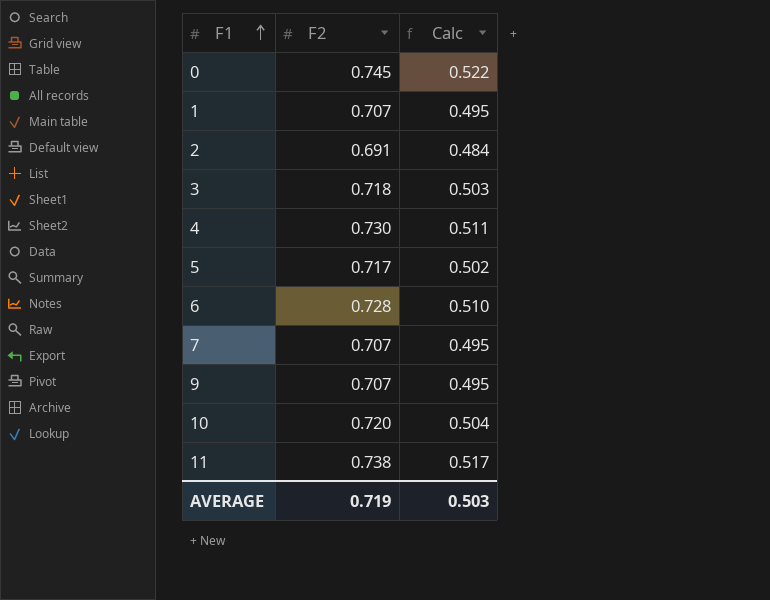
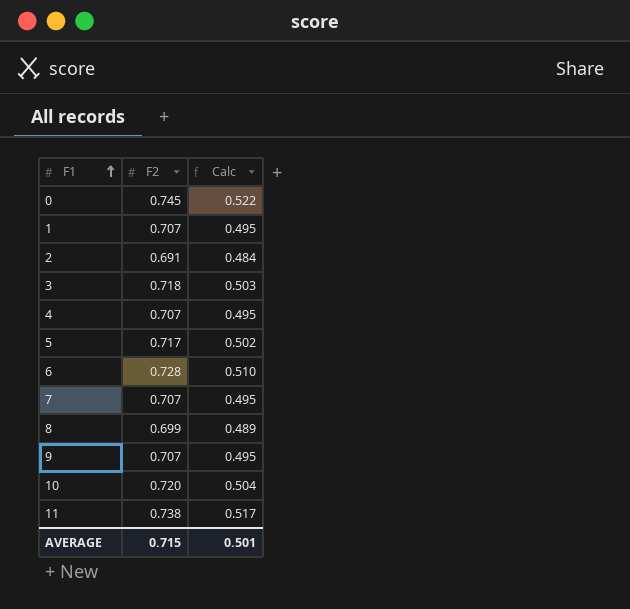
4 | F2: 0.730 -> 0.707
4 | Calc: 0.511 -> 0.495
row 8: none -> 0.699 | 0.489
AVERAGE | F2: 0.719 -> 0.715
AVERAGE | Calc: 0.503 -> 0.501

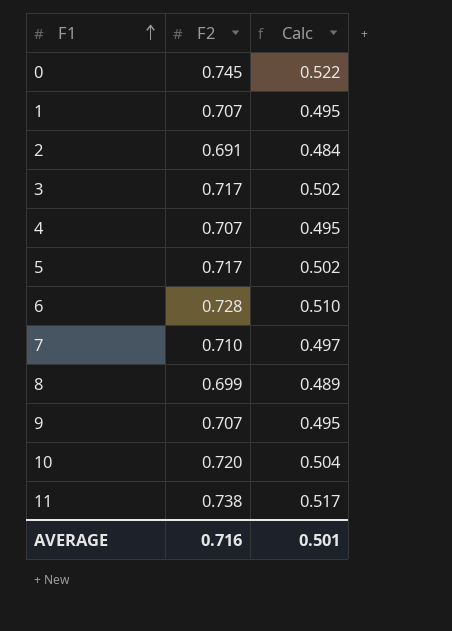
3 | F2: 0.718 -> 0.717
3 | Calc: 0.503 -> 0.502
7 | F2: 0.707 -> 0.710
7 | Calc: 0.495 -> 0.497
AVERAGE | F2: 0.715 -> 0.716

